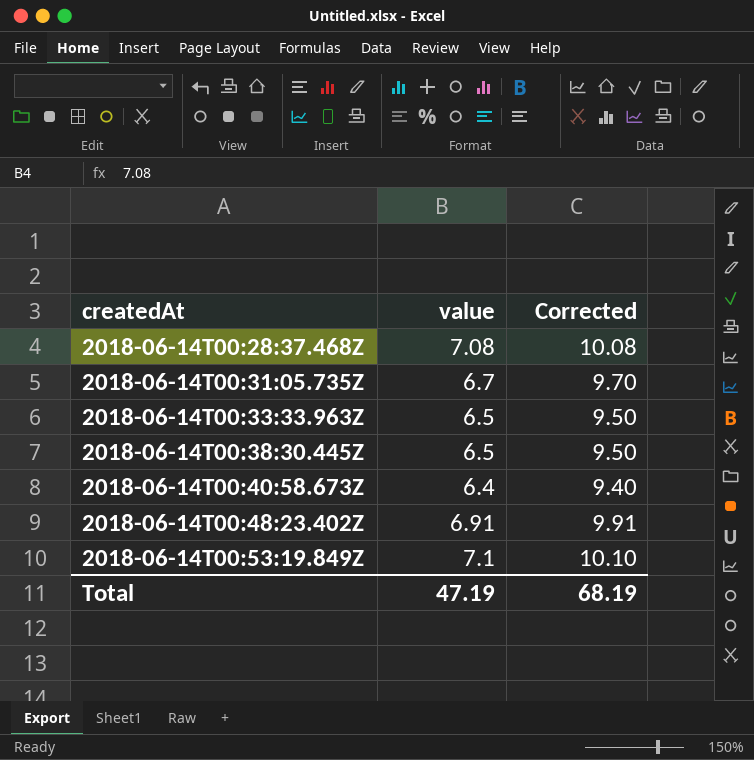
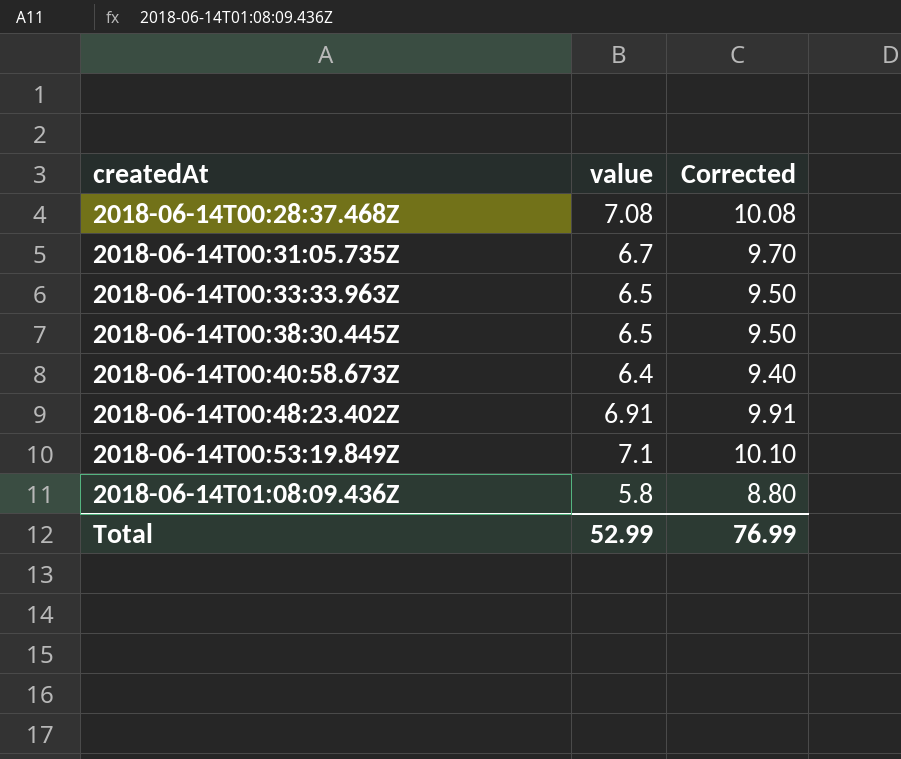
row 2018-06-14T01:08:09.436Z: none -> 5.8 | 8.80
Total | value: 47.19 -> 52.99
Total | Corrected: 68.19 -> 76.99

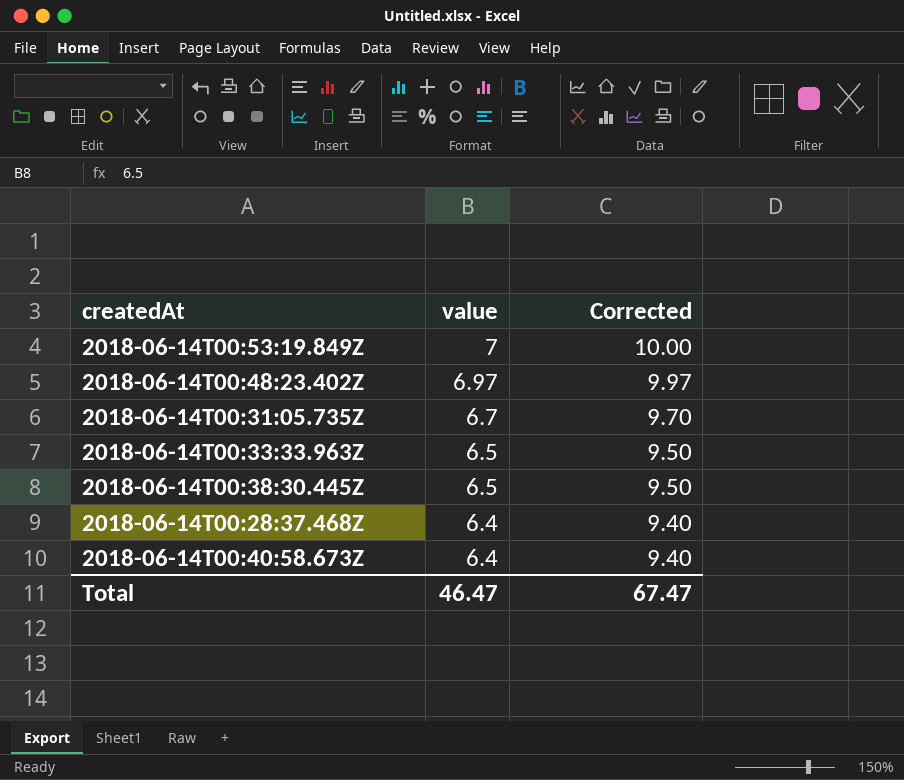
row order: createdAt ascending -> value descending
row 2018-06-14T01:08:09.436Z: 5.8 | 8.80 -> none
2018-06-14T00:53:19.849Z | value: 7.1 -> 7
2018-06-14T00:53:19.849Z | Corrected: 10.10 -> 10.00
2018-06-14T00:48:23.402Z | value: 6.91 -> 6.97
2018-06-14T00:48:23.402Z | Corrected: 9.91 -> 9.97
2018-06-14T00:28:37.468Z | value: 7.08 -> 6.4
2018-06-14T00:28:37.468Z | Corrected: 10.08 -> 9.40
Total | value: 52.99 -> 46.47
Total | Corrected: 76.99 -> 67.47

